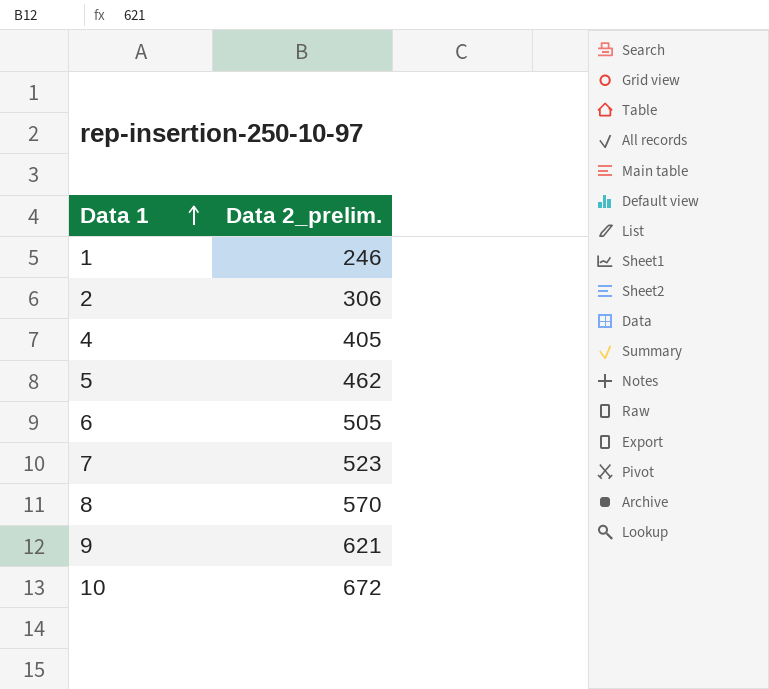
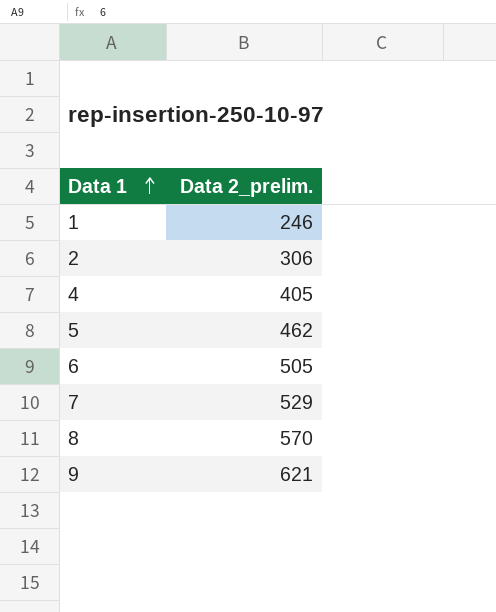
row 10: 672 -> none
7 | Data 2_prelim.: 523 -> 529

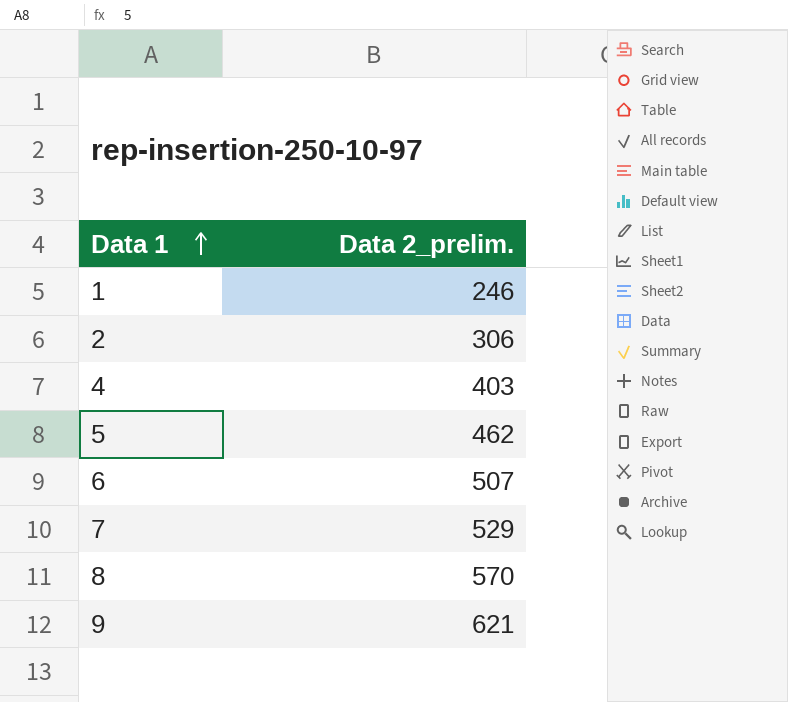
4 | Data 2_prelim.: 405 -> 403
6 | Data 2_prelim.: 505 -> 507

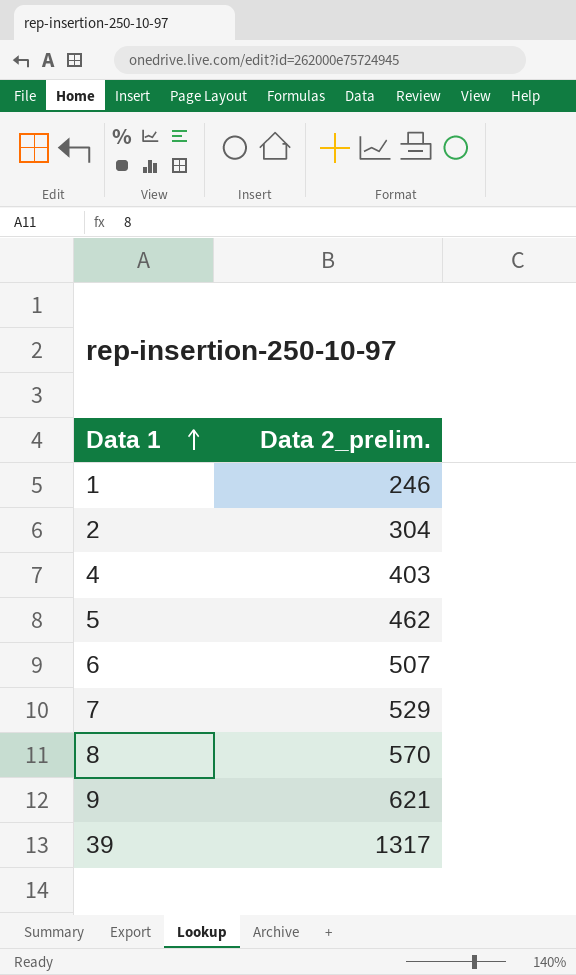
2 | Data 2_prelim.: 306 -> 304
row 39: none -> 1317

